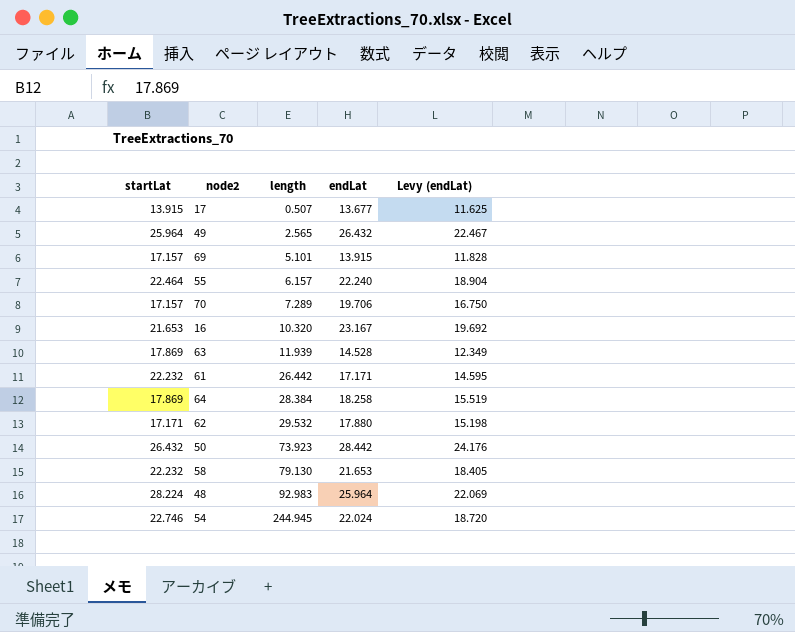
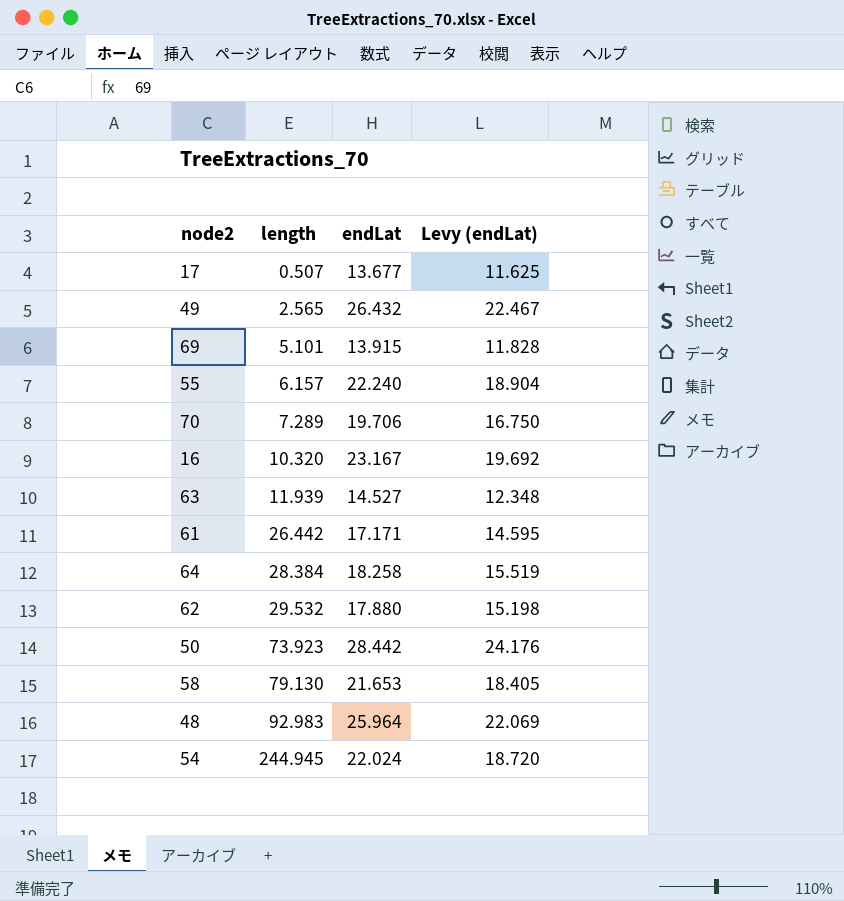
column startLat | position: 1 -> none
63 | endLat: 14.528 -> 14.527
63 | Levy (endLat): 12.349 -> 12.348

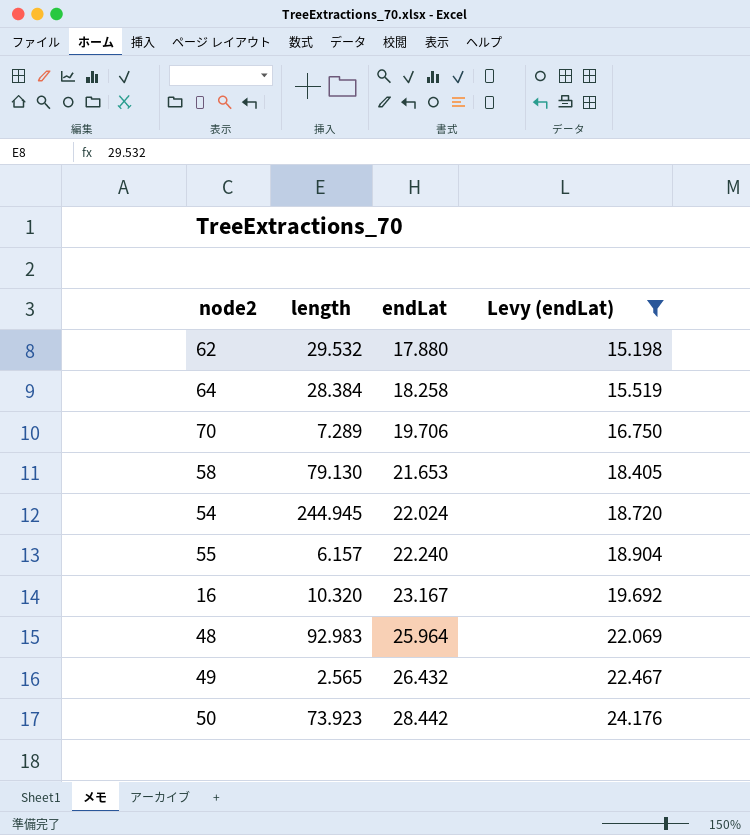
filter: none -> Levy (endLat) >= 15.198
row order: length ascending -> endLat ascending

